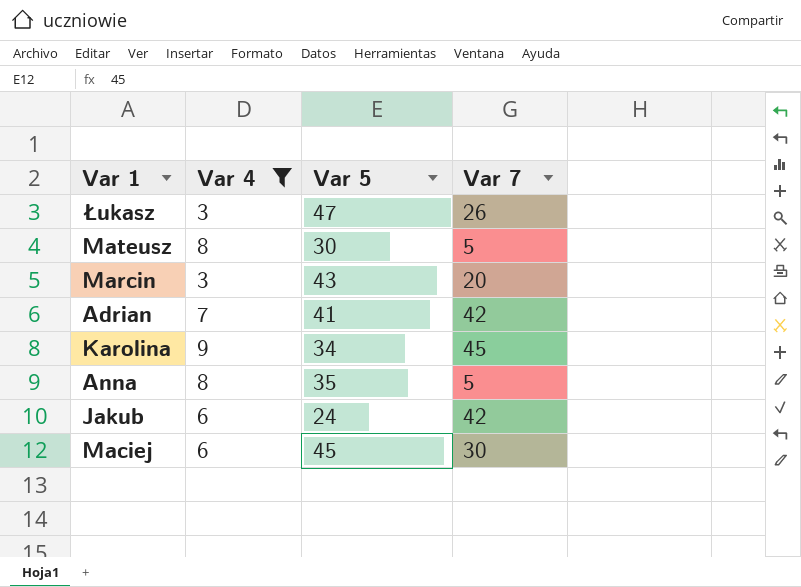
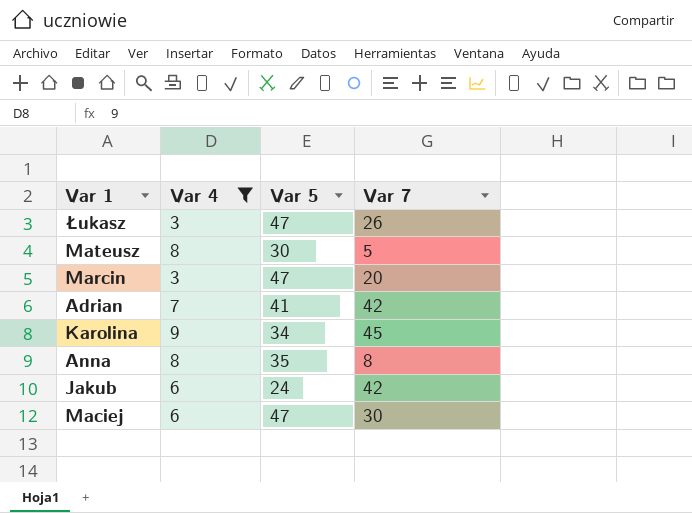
Marcin | Var 5: 43 -> 47
Anna | Var 7: 5 -> 8
Maciej | Var 5: 45 -> 47

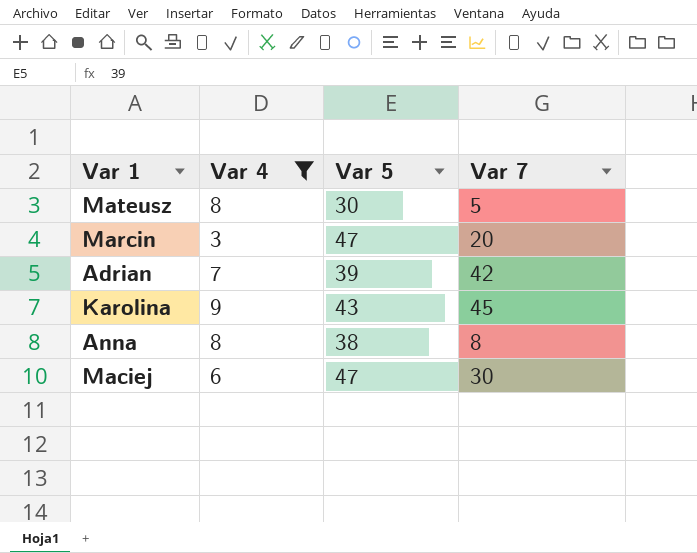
row Łukasz: 3 | 47 | 26 -> none
row Jakub: 6 | 24 | 42 -> none
Adrian | Var 5: 41 -> 39
Karolina | Var 5: 34 -> 43
Anna | Var 5: 35 -> 38

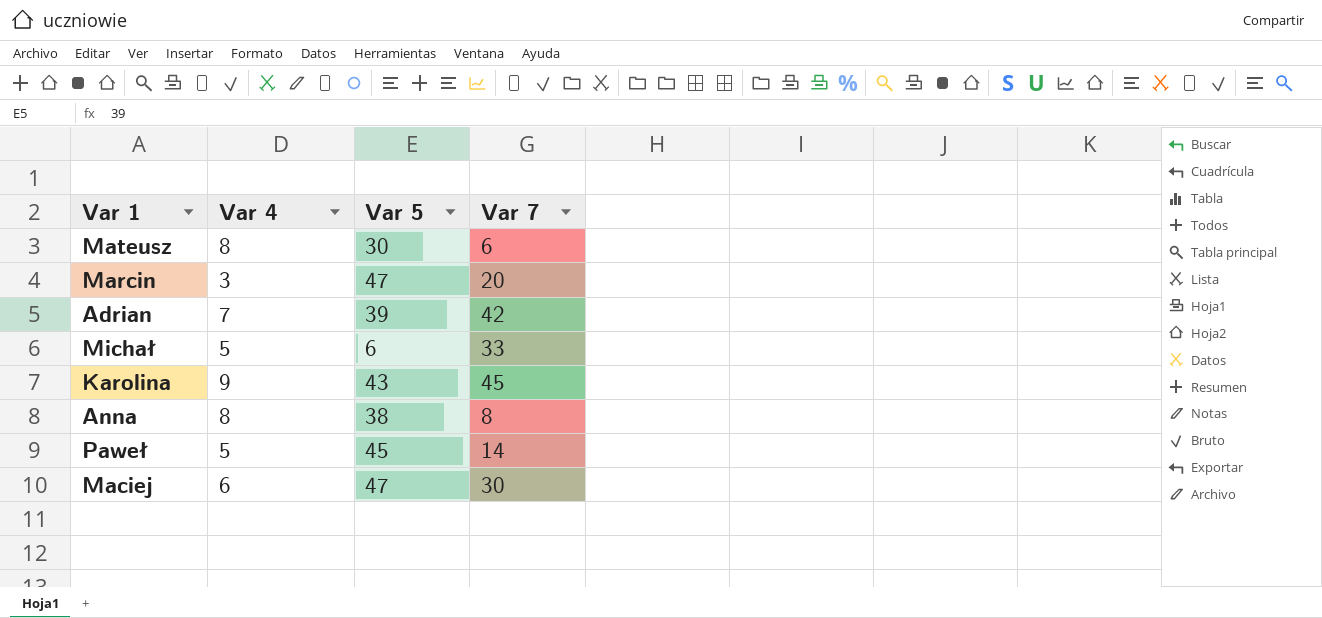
filter: Var 4 != 5 -> none
Mateusz | Var 7: 5 -> 6

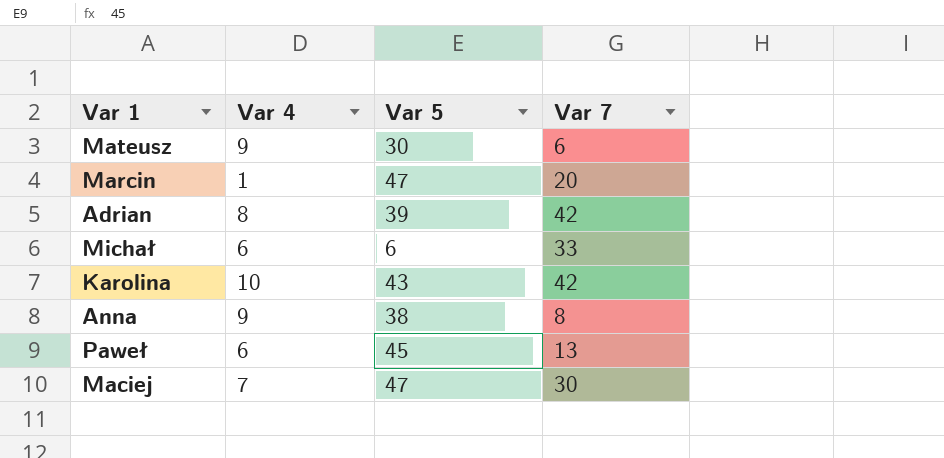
Mateusz | Var 4: 8 -> 9
Marcin | Var 4: 3 -> 1
Adrian | Var 4: 7 -> 8
Michał | Var 4: 5 -> 6
Karolina | Var 4: 9 -> 10
Karolina | Var 7: 45 -> 42
Anna | Var 4: 8 -> 9
Paweł | Var 4: 5 -> 6
Paweł | Var 7: 14 -> 13
Maciej | Var 4: 6 -> 7

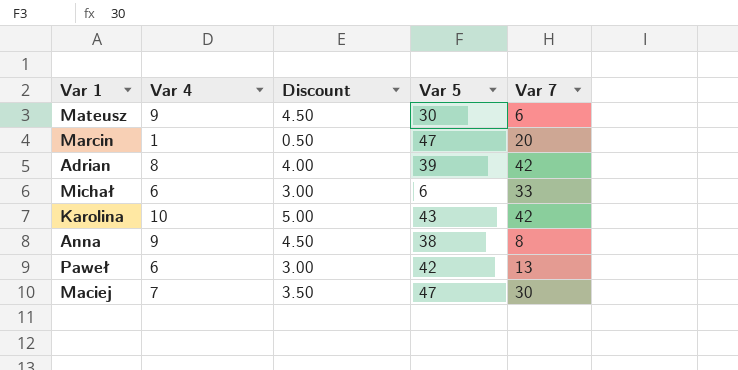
column Discount | formula: none -> [Var 4] * 0.5
Paweł | Var 5: 45 -> 42

